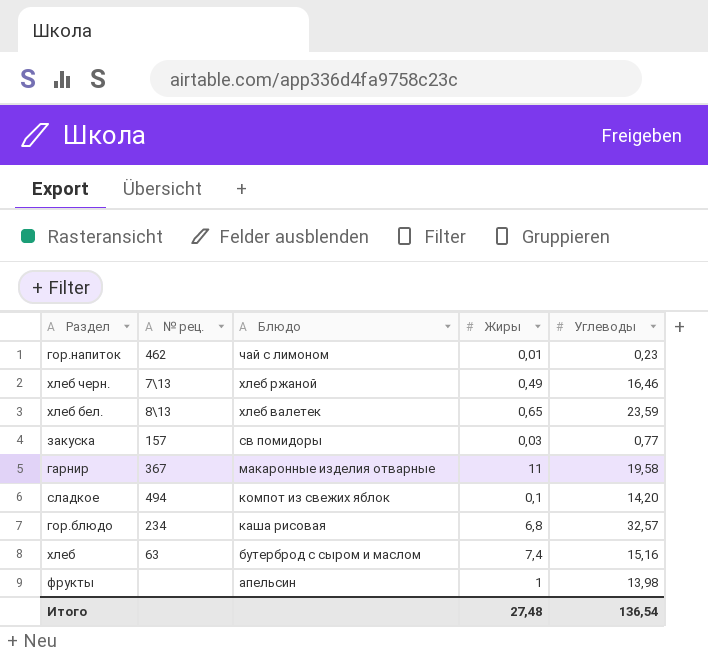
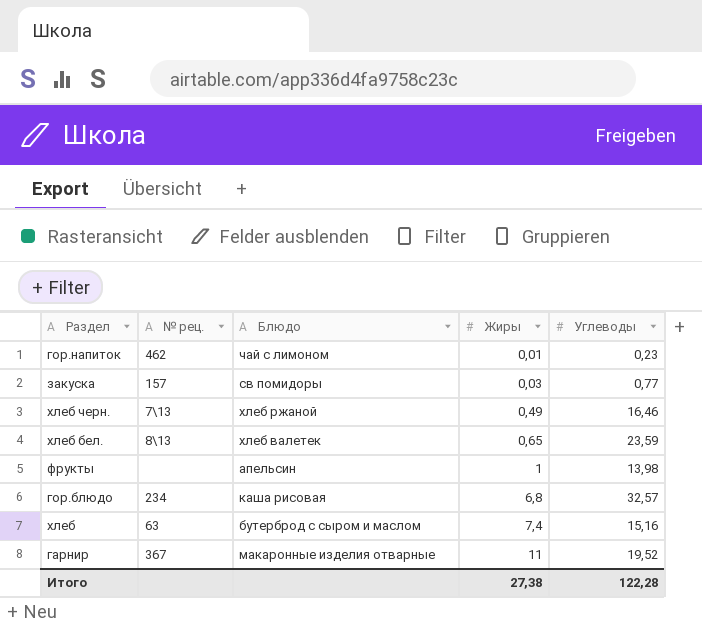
row order: Блюдо descending -> Жиры ascending
row сладкое: 494 | компот из свежих яблок | 0,1 | 14,20 -> none
гарнир | Углеводы: 19,58 -> 19,52
Итого | Жиры: 27,48 -> 27,38
Итого | Углеводы: 136,54 -> 122,28

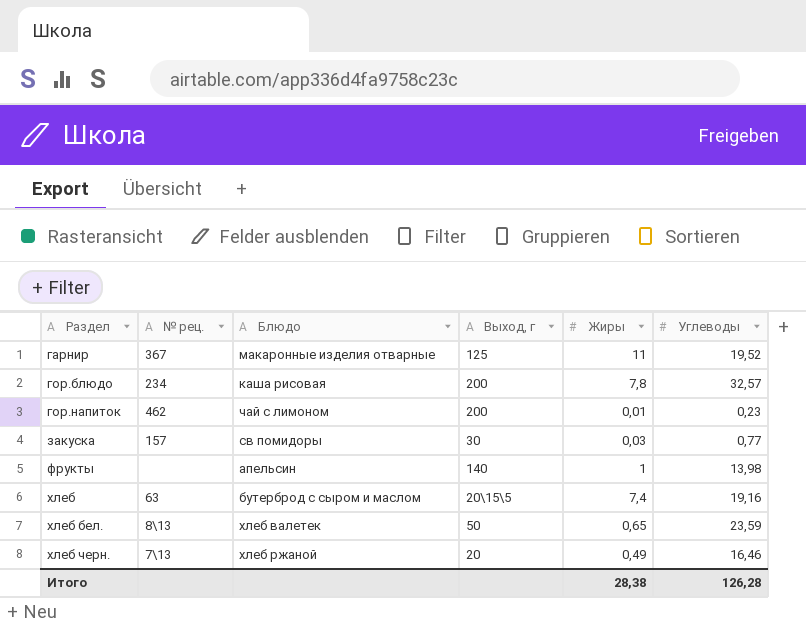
row order: Жиры ascending -> Раздел ascending
column Выход, г | position: none -> 4
гор.блюдо | Жиры: 6,8 -> 7,8
хлеб | Углеводы: 15,16 -> 19,16
Итого | Жиры: 27,38 -> 28,38
Итого | Углеводы: 122,28 -> 126,28

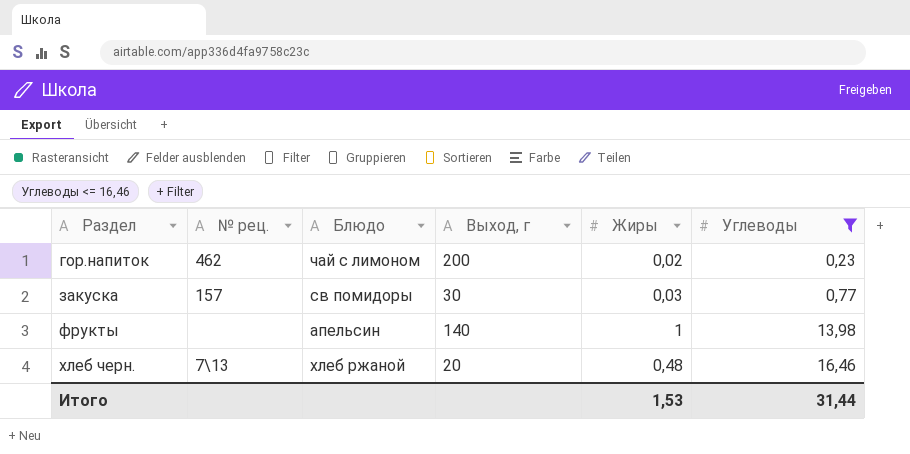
filter: none -> Углеводы <= 16,46
гор.напиток | Жиры: 0,01 -> 0,02
хлеб черн. | Жиры: 0,49 -> 0,48
Итого | Жиры: 28,38 -> 1,53
Итого | Углеводы: 126,28 -> 31,44

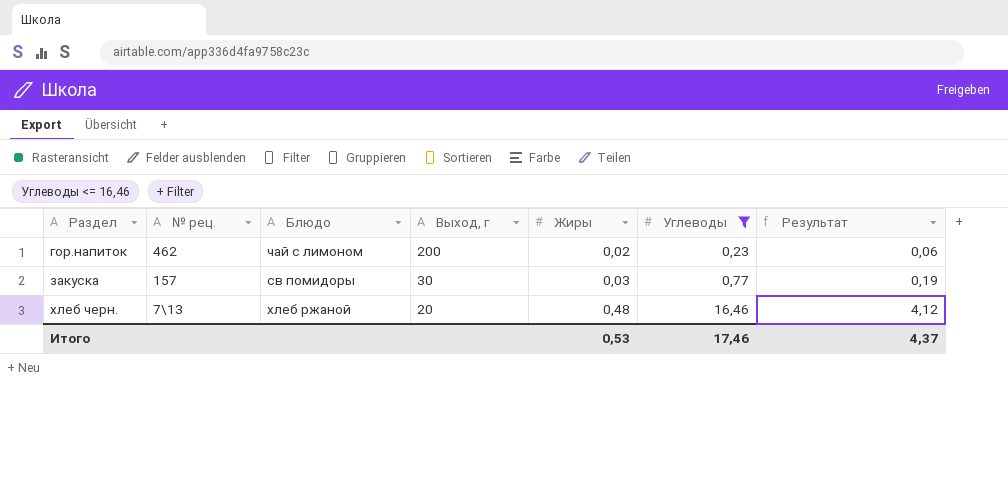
column Результат | formula: none -> [Углеводы] * 0,25
row фрукты: none | апельсин | 140 | 1 | 13,98 -> none
Итого | Жиры: 1,53 -> 0,53
Итого | Углеводы: 31,44 -> 17,46

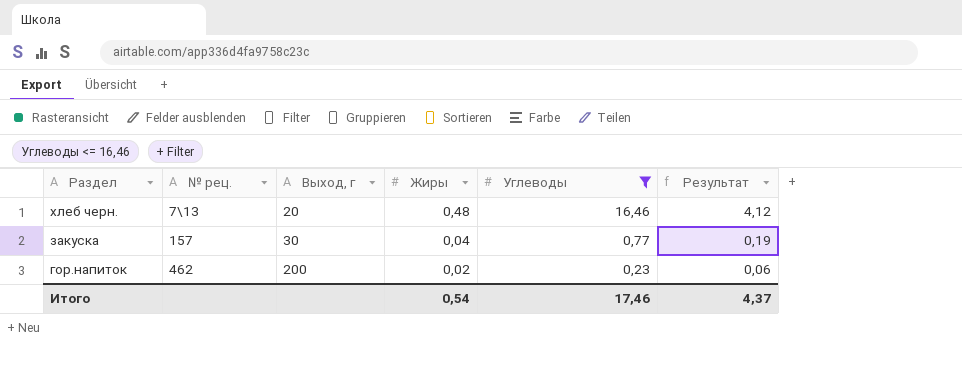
row order: Раздел ascending -> Раздел descending
column Блюдо | position: 3 -> none
закуска | Жиры: 0,03 -> 0,04
Итого | Жиры: 0,53 -> 0,54

